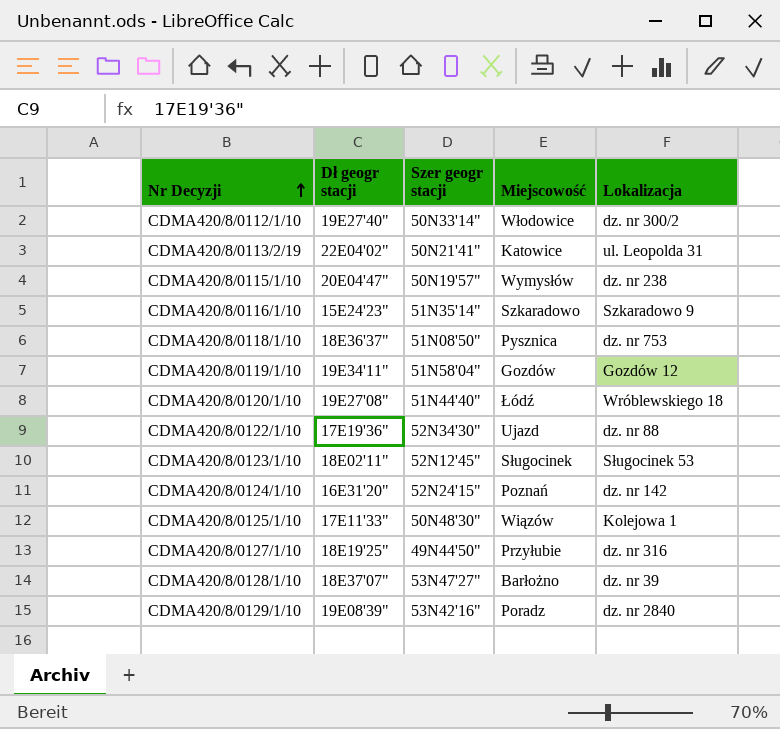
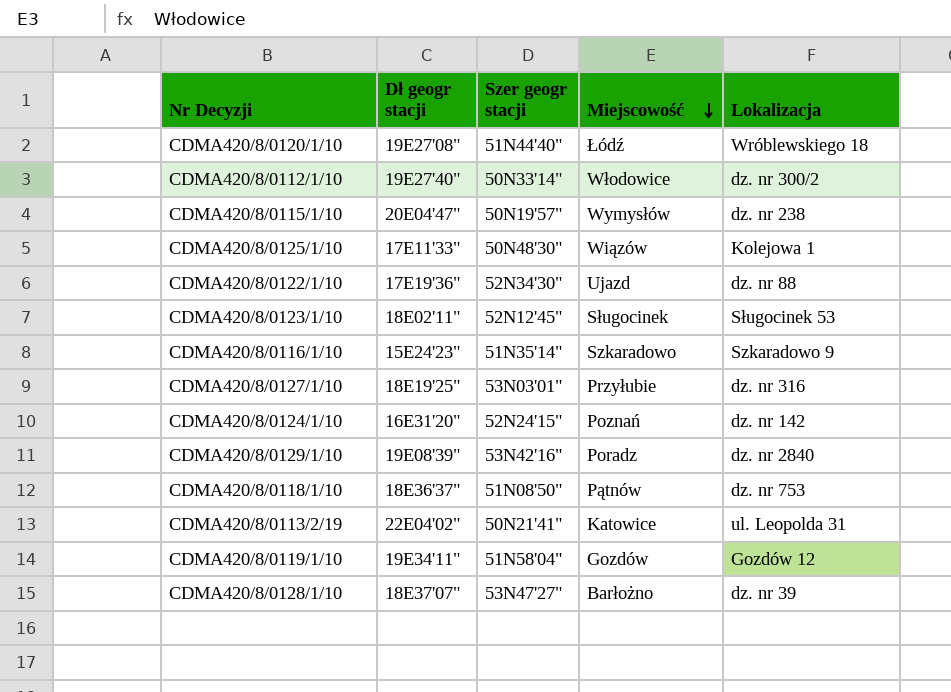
row order: Nr Decyzji ascending -> Miejscowość descending
CDMA420/8/0127/1/10 | Szer geogr stacji: 49N44'50" -> 53N03'01"
CDMA420/8/0118/1/10 | Miejscowość: Pysznica -> Pątnów

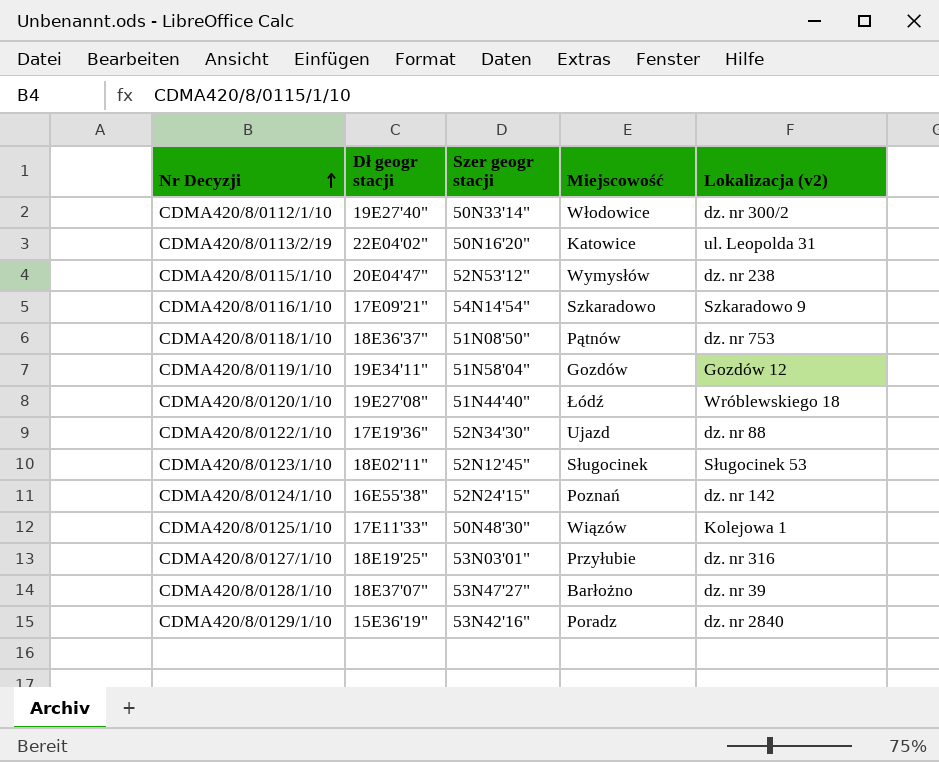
row order: Miejscowość descending -> Nr Decyzji ascending
column name: Lokalizacja -> Lokalizacja (v2)
CDMA420/8/0113/2/19 | Szer geogr stacji: 50N21'41" -> 50N16'20"
CDMA420/8/0115/1/10 | Szer geogr stacji: 50N19'57" -> 52N53'12"
CDMA420/8/0116/1/10 | Dł geogr stacji: 15E24'23" -> 17E09'21"
CDMA420/8/0116/1/10 | Szer geogr stacji: 51N35'14" -> 54N14'54"
CDMA420/8/0124/1/10 | Dł geogr stacji: 16E31'20" -> 16E55'38"
CDMA420/8/0129/1/10 | Dł geogr stacji: 19E08'39" -> 15E36'19"

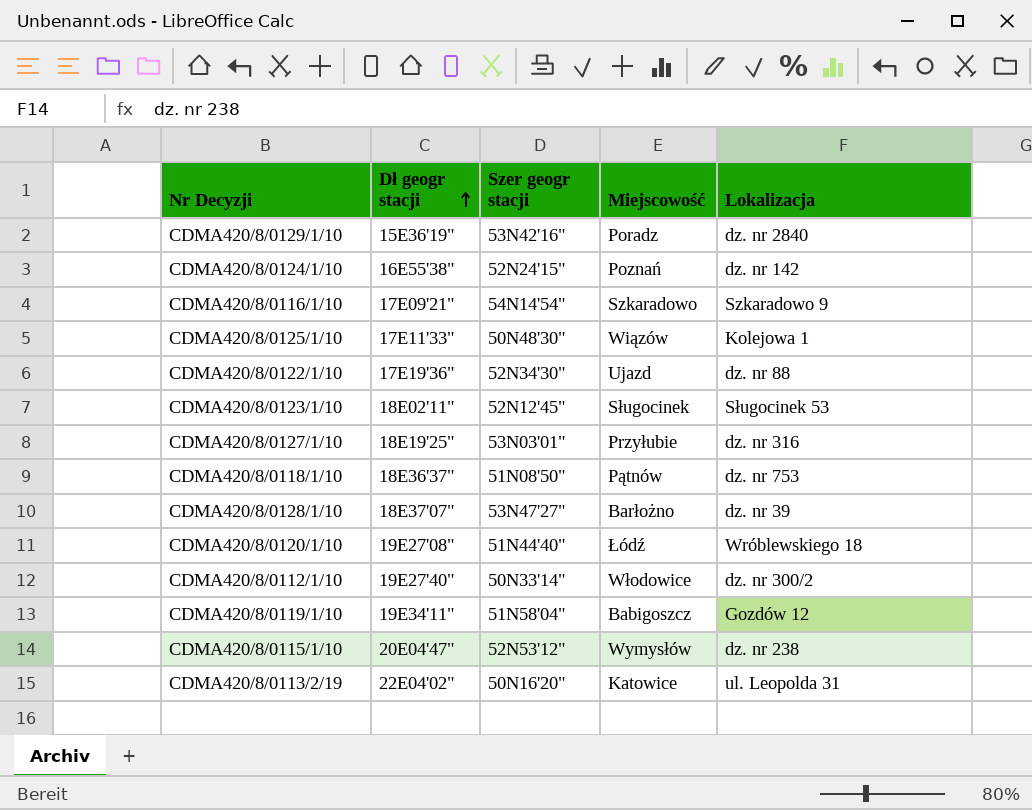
row order: Nr Decyzji ascending -> Dł geogr stacji ascending
column name: Lokalizacja (v2) -> Lokalizacja
CDMA420/8/0119/1/10 | Miejscowość: Gozdów -> Babigoszcz

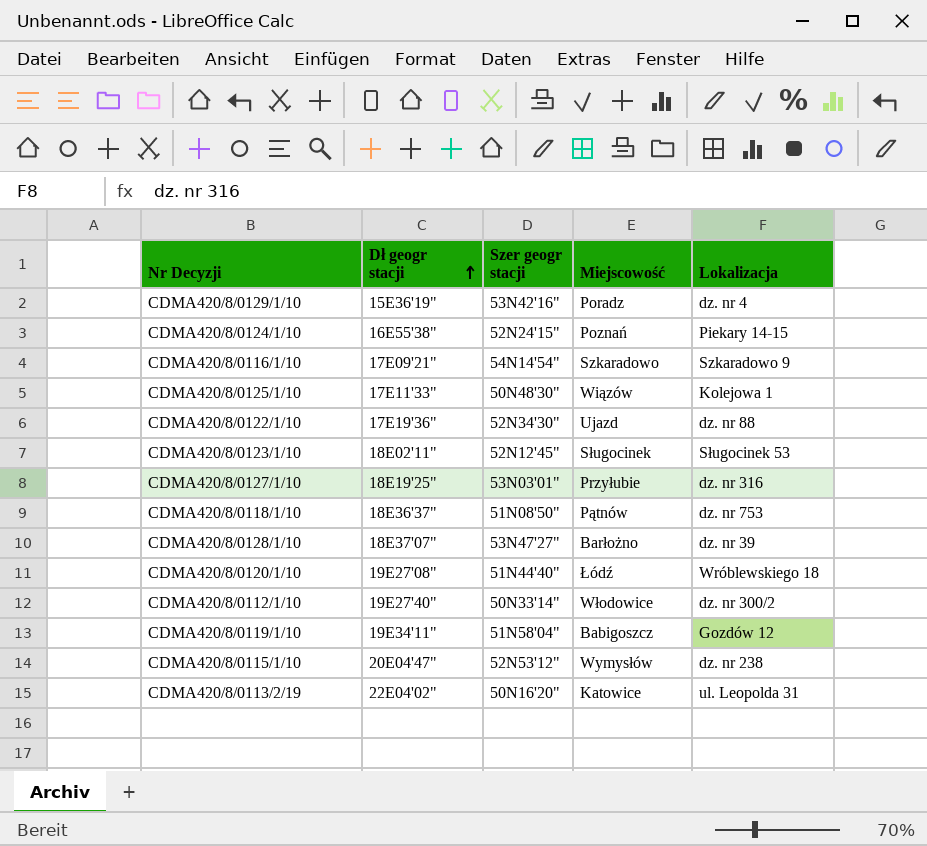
CDMA420/8/0129/1/10 | Lokalizacja: dz. nr 2840 -> dz. nr 4
CDMA420/8/0124/1/10 | Lokalizacja: dz. nr 142 -> Piekary 14-15

